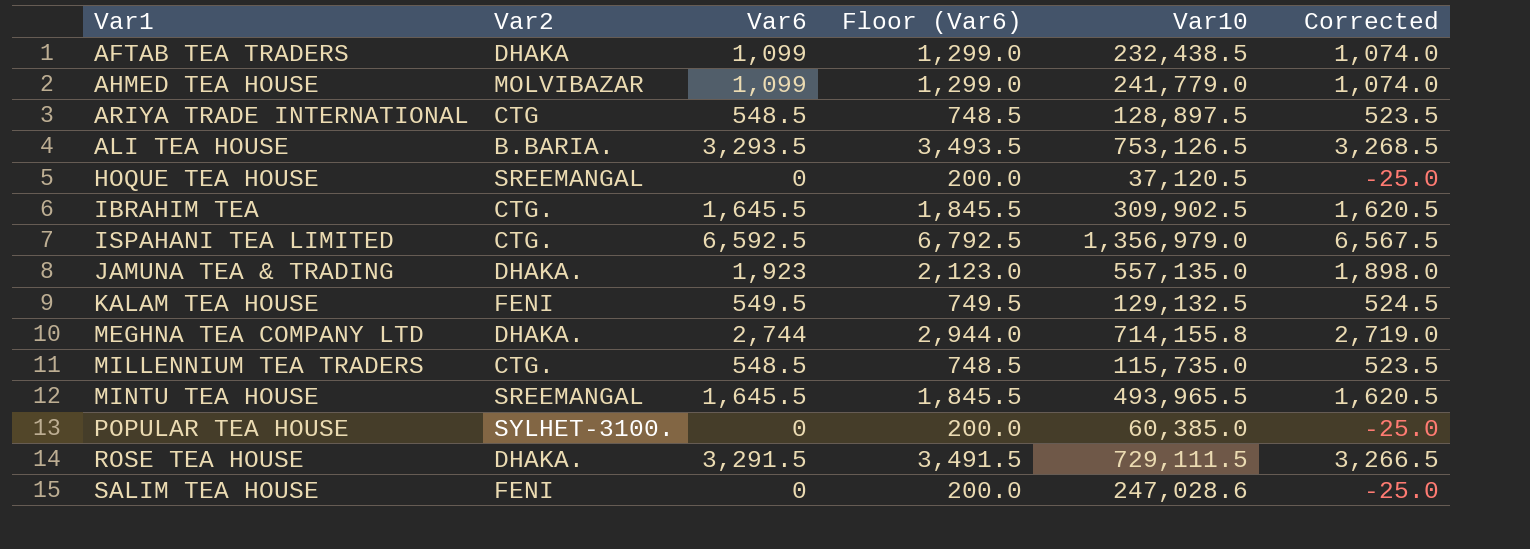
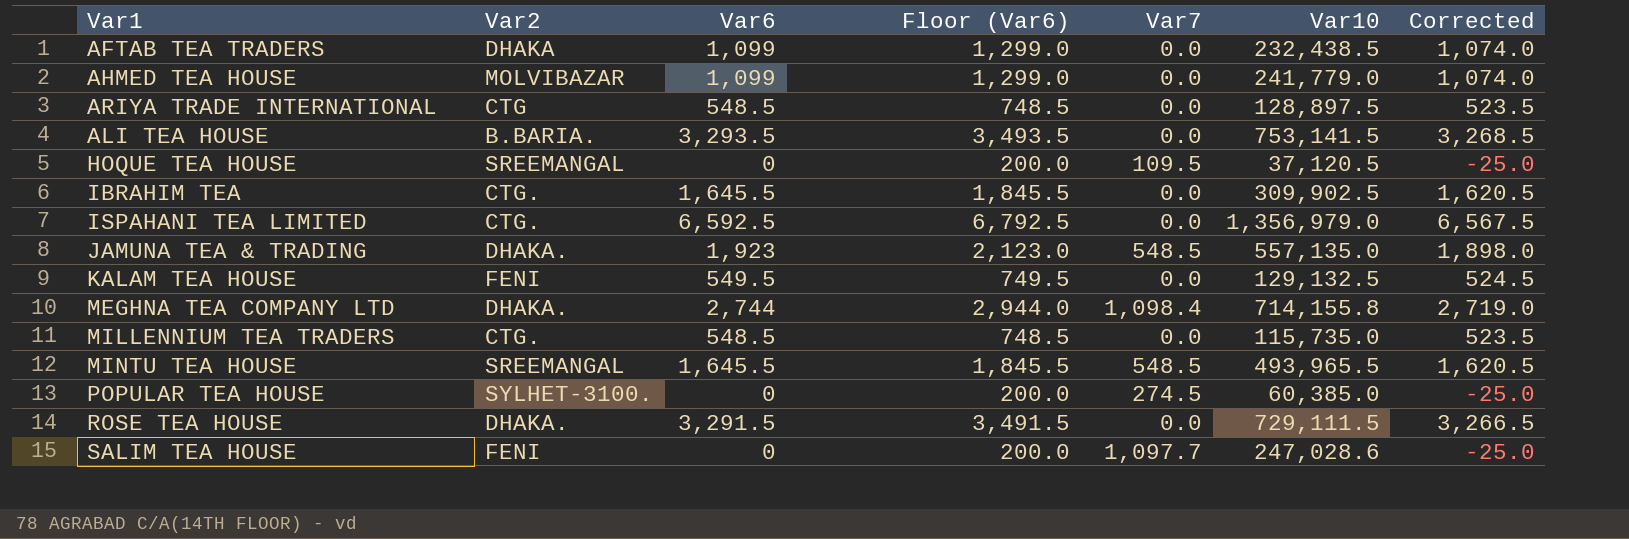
column Var7 | position: none -> 5
ALI TEA HOUSE | Var10: 753,126.5 -> 753,141.5

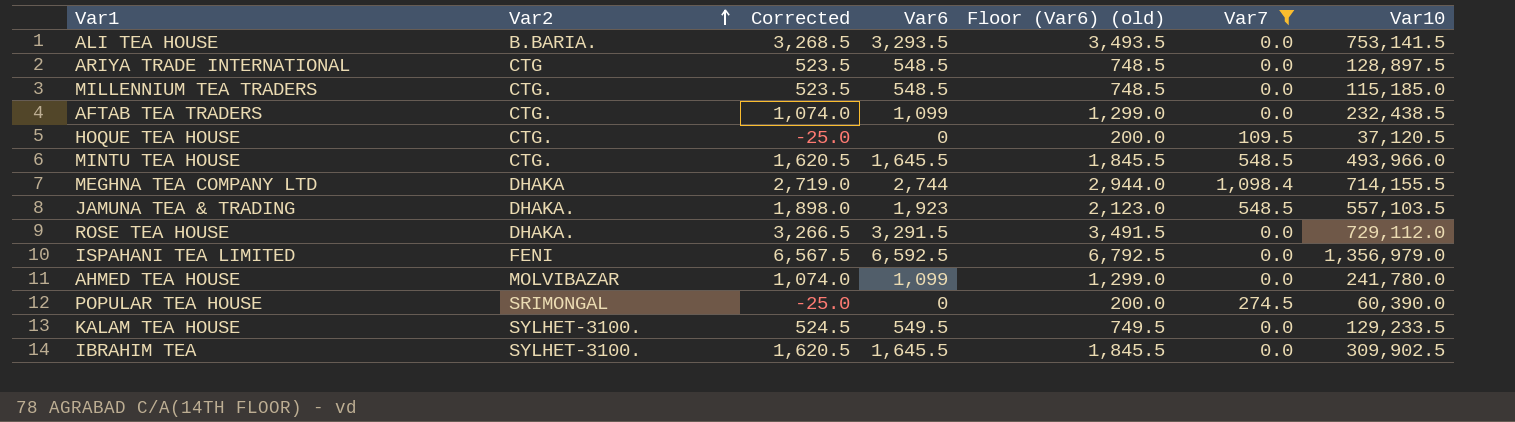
filter: none -> Var7 != 1,097.7
row order: none -> Var2 ascending
column Corrected | position: 7 -> 3
column name: Floor (Var6) -> Floor (Var6) (old)
MILLENNIUM TEA TRADERS | Var10: 115,735.0 -> 115,185.0
AFTAB TEA TRADERS | Var2: DHAKA -> CTG.
HOQUE TEA HOUSE | Var2: SREEMANGAL -> CTG.
MINTU TEA HOUSE | Var2: SREEMANGAL -> CTG.
MINTU TEA HOUSE | Var10: 493,965.5 -> 493,966.0
MEGHNA TEA COMPANY LTD | Var2: DHAKA. -> DHAKA
MEGHNA TEA COMPANY LTD | Var10: 714,155.8 -> 714,155.5
JAMUNA TEA & TRADING | Var10: 557,135.0 -> 557,103.5
ROSE TEA HOUSE | Var10: 729,111.5 -> 729,112.0
ISPAHANI TEA LIMITED | Var2: CTG. -> FENI
AHMED TEA HOUSE | Var10: 241,779.0 -> 241,780.0
POPULAR TEA HOUSE | Var2: SYLHET-3100. -> SRIMONGAL
POPULAR TEA HOUSE | Var10: 60,385.0 -> 60,390.0
KALAM TEA HOUSE | Var2: FENI -> SYLHET-3100.
KALAM TEA HOUSE | Var10: 129,132.5 -> 129,233.5
IBRAHIM TEA | Var2: CTG. -> SYLHET-3100.

